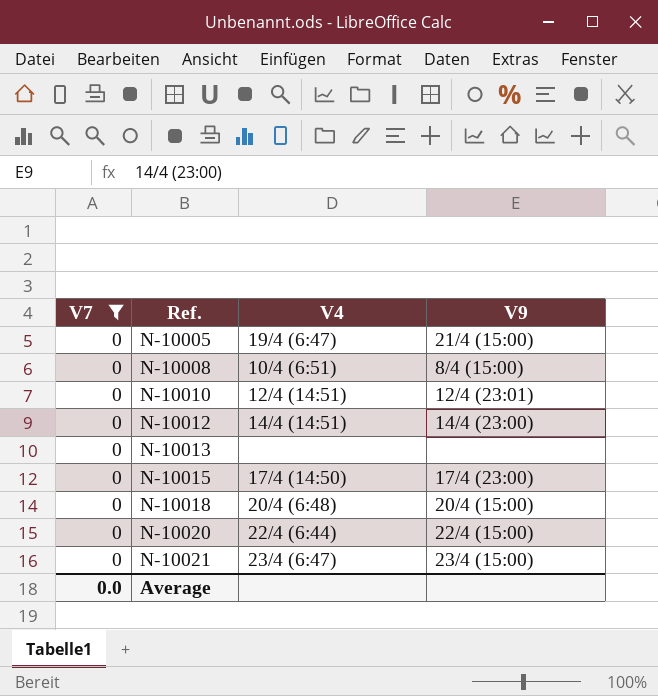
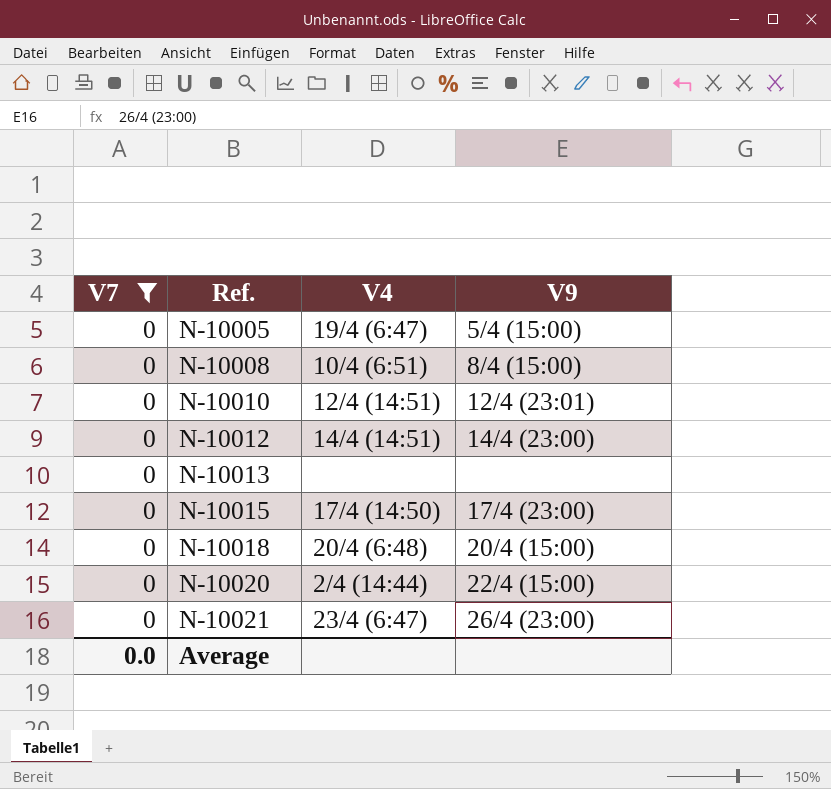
N-10005 | V9: 21/4 (15:00) -> 5/4 (15:00)
N-10020 | V4: 22/4 (6:44) -> 2/4 (14:44)
N-10021 | V9: 23/4 (15:00) -> 26/4 (23:00)

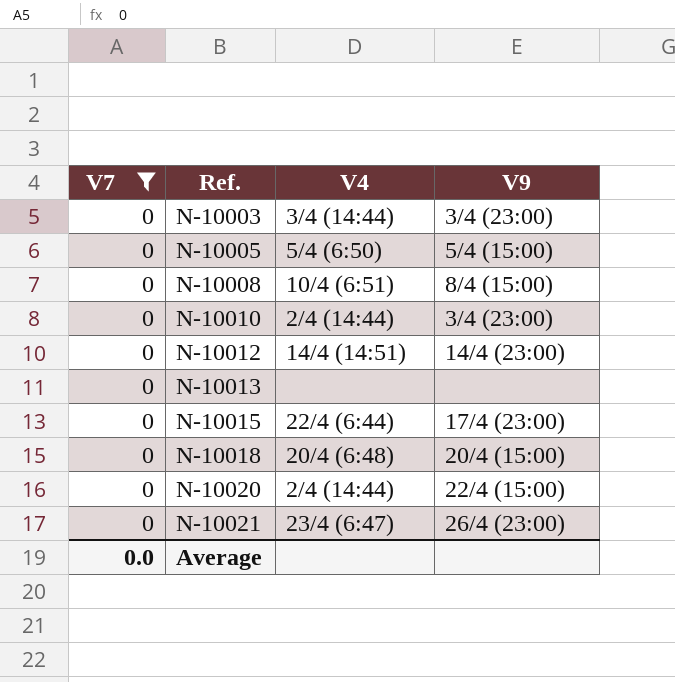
row N-10003: none -> 0 | 3/4 (14:44) | 3/4 (23:00)
N-10005 | V4: 19/4 (6:47) -> 5/4 (6:50)
N-10010 | V4: 12/4 (14:51) -> 2/4 (14:44)
N-10010 | V9: 12/4 (23:01) -> 3/4 (23:00)
N-10015 | V4: 17/4 (14:50) -> 22/4 (6:44)

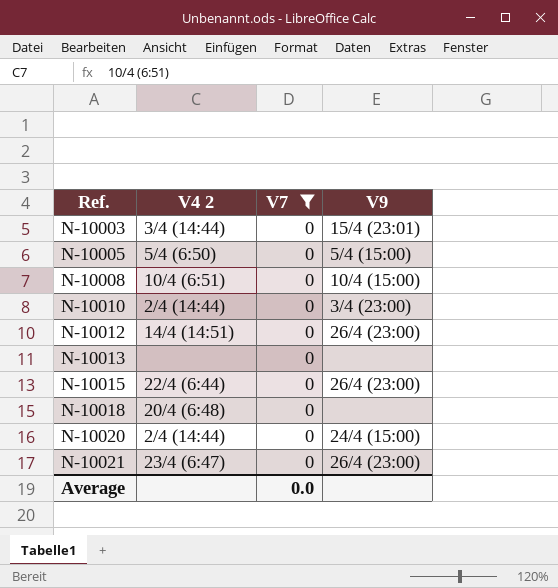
column name: V4 -> V4 2
column V7 | position: 1 -> 3
N-10003 | V9: 3/4 (23:00) -> 15/4 (23:01)
N-10008 | V9: 8/4 (15:00) -> 10/4 (15:00)
N-10012 | V9: 14/4 (23:00) -> 26/4 (23:00)
N-10015 | V9: 17/4 (23:00) -> 26/4 (23:00)
N-10018 | V9: 20/4 (15:00) -> none
N-10020 | V9: 22/4 (15:00) -> 24/4 (15:00)

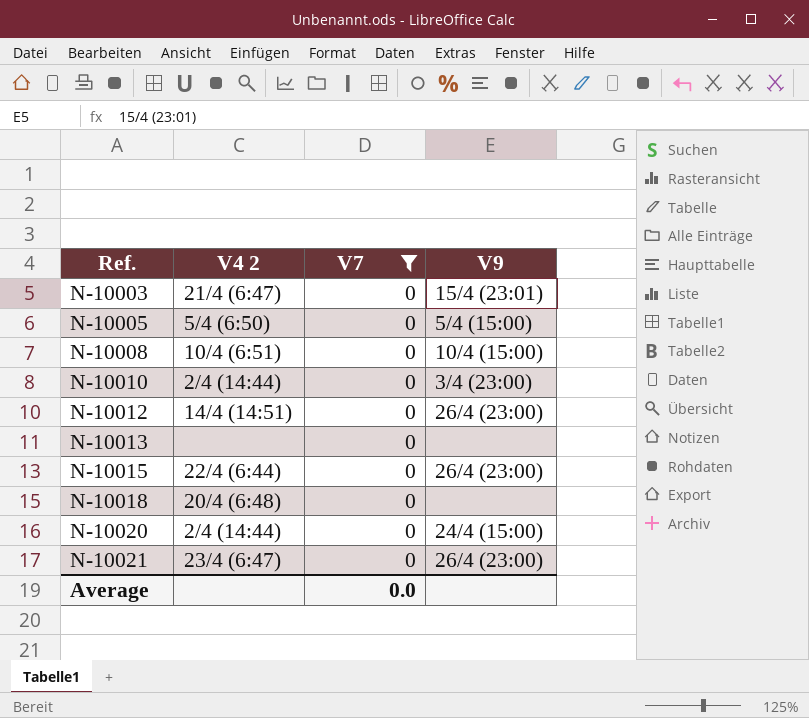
N-10003 | V4 2: 3/4 (14:44) -> 21/4 (6:47)

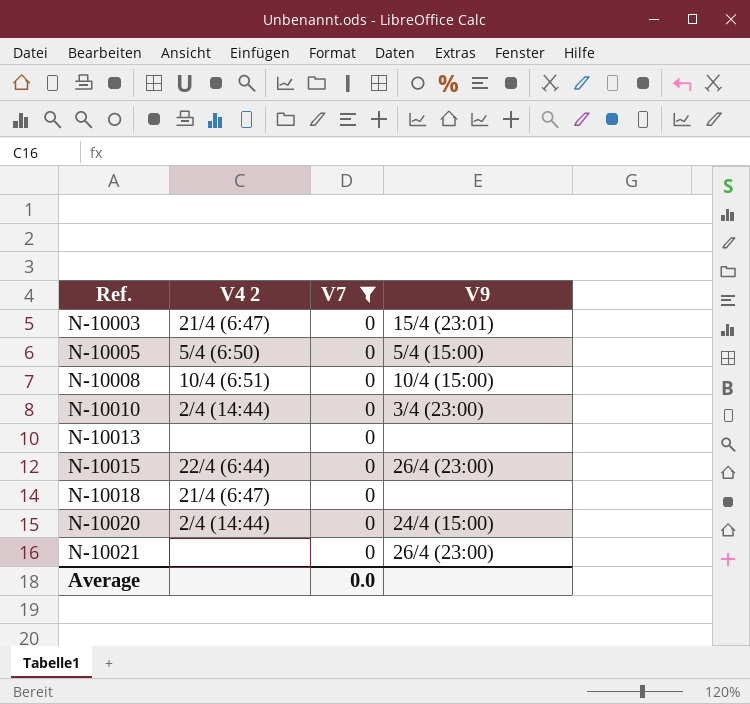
row N-10012: 14/4 (14:51) | 0 | 26/4 (23:00) -> none
N-10018 | V4 2: 20/4 (6:48) -> 21/4 (6:47)
N-10021 | V4 2: 23/4 (6:47) -> none

